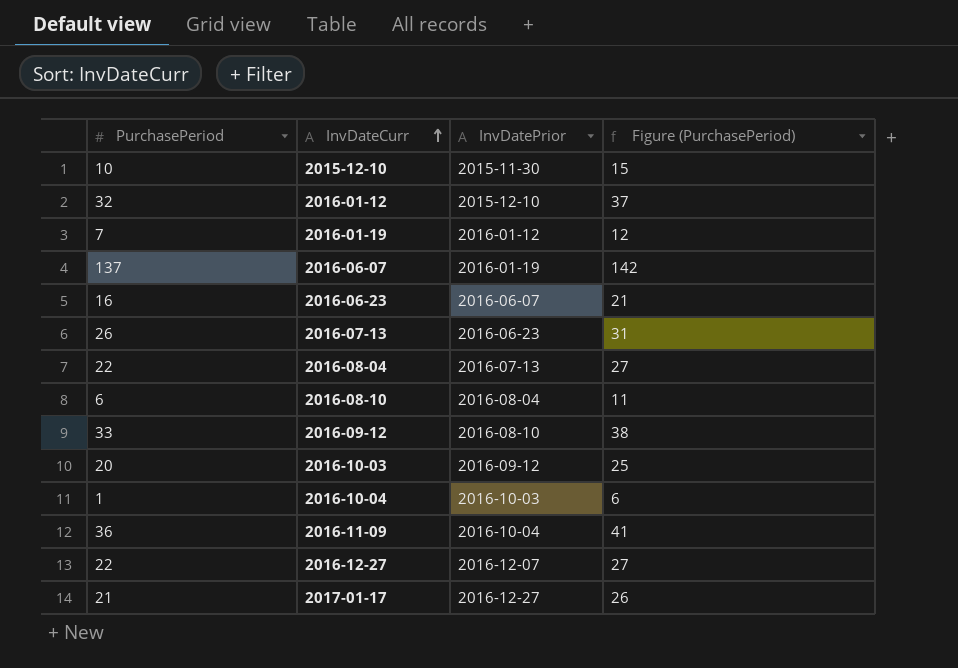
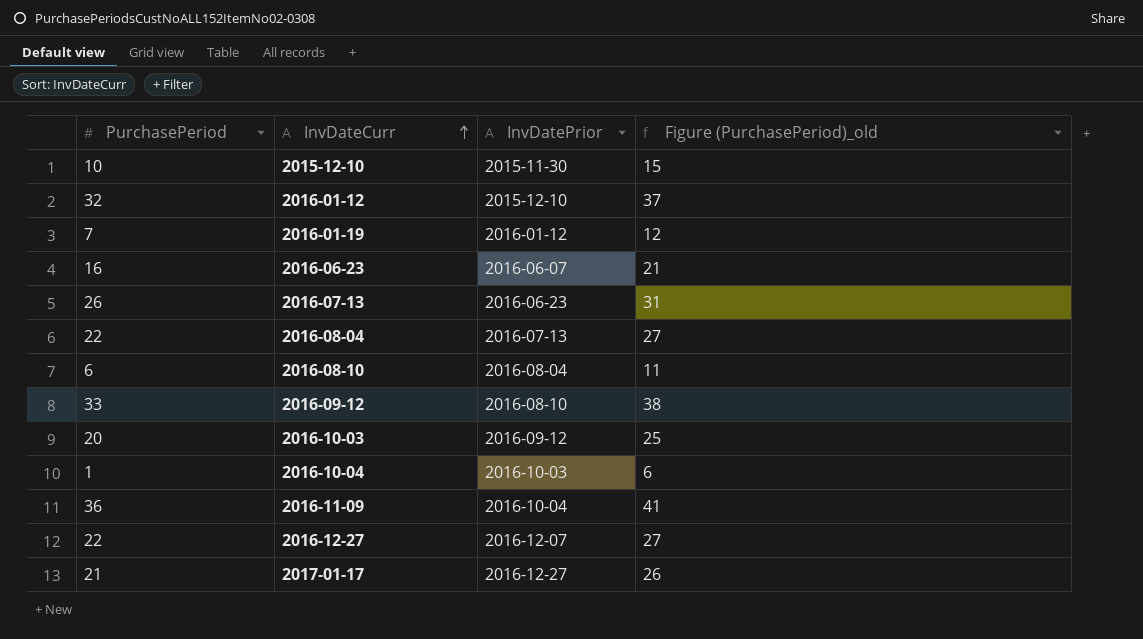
column name: Figure (PurchasePeriod) -> Figure (PurchasePeriod)_old
row 2016-06-07: 137 | 2016-01-19 | 142 -> none

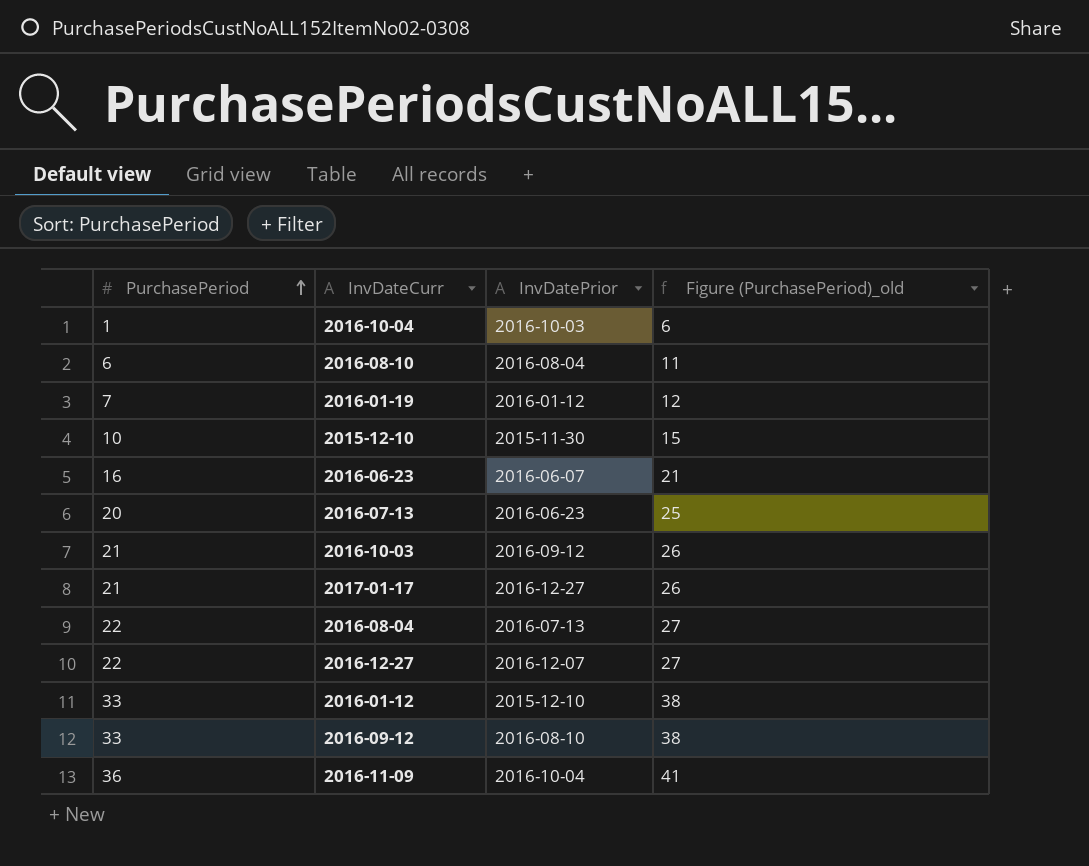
row order: InvDateCurr ascending -> PurchasePeriod ascending
2016-07-13 | PurchasePeriod: 26 -> 20
2016-07-13 | Figure (PurchasePeriod)_old: 31 -> 25
2016-10-03 | PurchasePeriod: 20 -> 21
2016-10-03 | Figure (PurchasePeriod)_old: 25 -> 26
2016-01-12 | PurchasePeriod: 32 -> 33
2016-01-12 | Figure (PurchasePeriod)_old: 37 -> 38

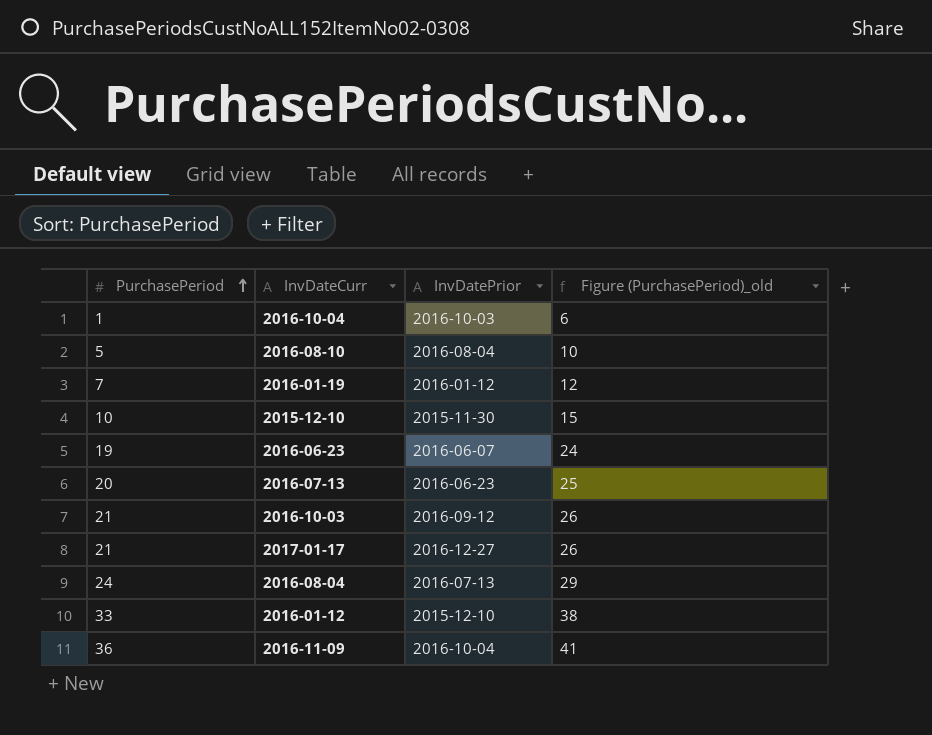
row 2016-12-27: 22 | 2016-12-07 | 27 -> none
row 2016-09-12: 33 | 2016-08-10 | 38 -> none
2016-08-10 | PurchasePeriod: 6 -> 5
2016-08-10 | Figure (PurchasePeriod)_old: 11 -> 10
2016-06-23 | PurchasePeriod: 16 -> 19
2016-06-23 | Figure (PurchasePeriod)_old: 21 -> 24
2016-08-04 | PurchasePeriod: 22 -> 24
2016-08-04 | Figure (PurchasePeriod)_old: 27 -> 29

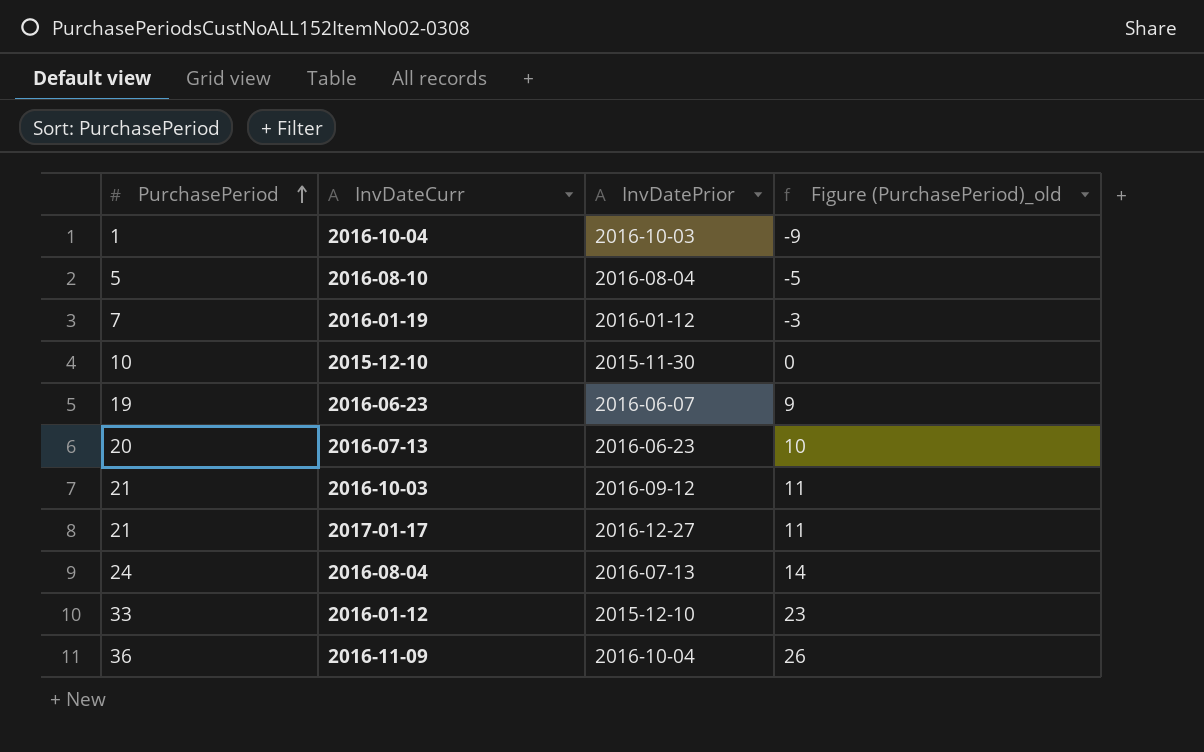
column Figure (PurchasePeriod)_old | formula: [PurchasePeriod] + 5 -> [PurchasePeriod] - 10

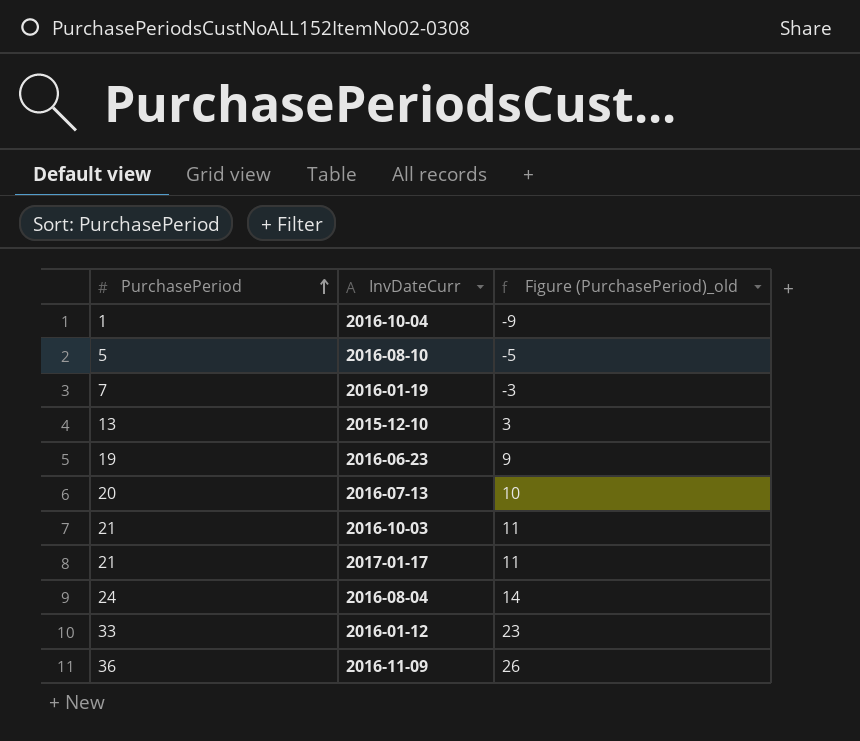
column InvDatePrior | position: 3 -> none
2015-12-10 | PurchasePeriod: 10 -> 13
2015-12-10 | Figure (PurchasePeriod)_old: 0 -> 3

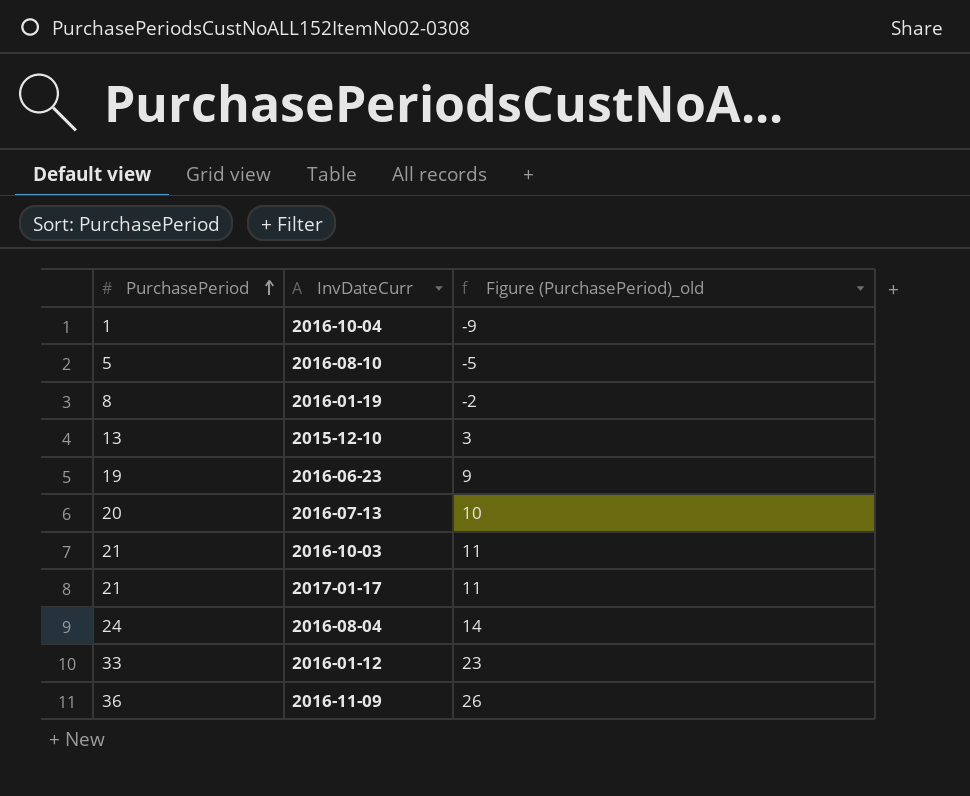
2016-01-19 | PurchasePeriod: 7 -> 8
2016-01-19 | Figure (PurchasePeriod)_old: -3 -> -2

